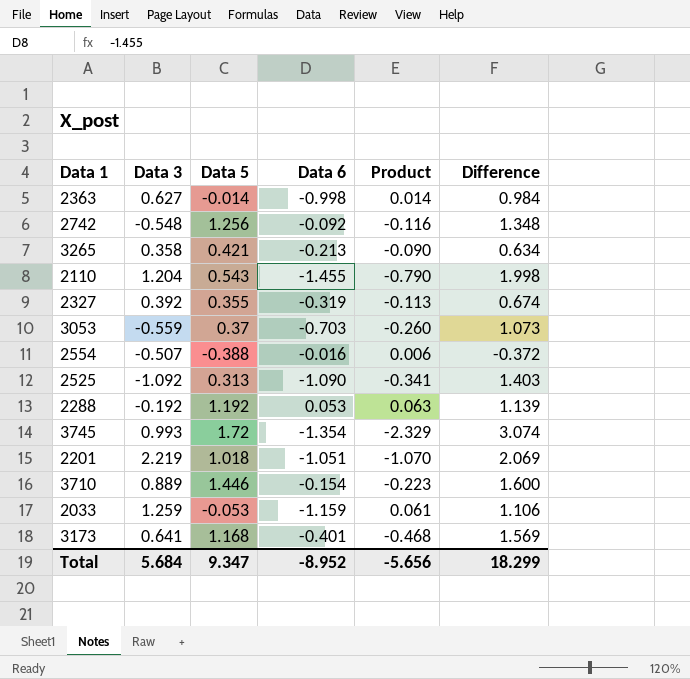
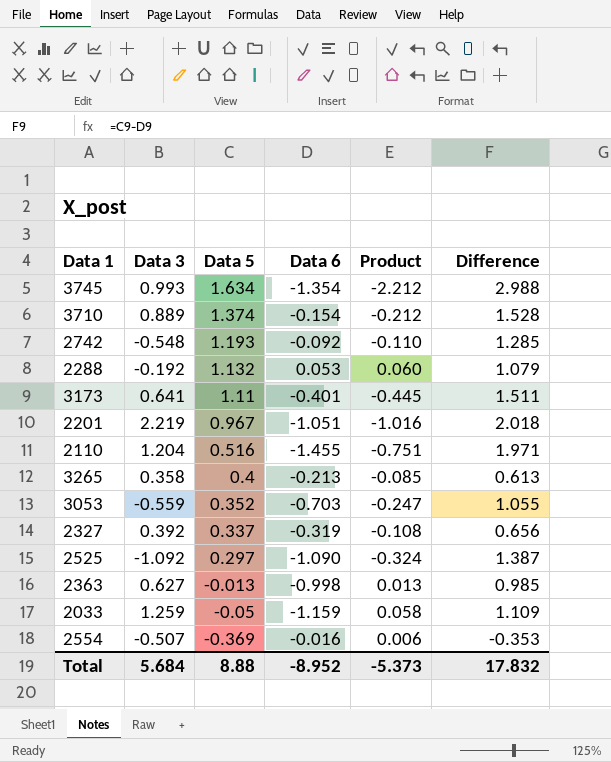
row order: none -> Data 5 descending
3745 | Data 5: 1.72 -> 1.634
3745 | Product: -2.329 -> -2.212
3745 | Difference: 3.074 -> 2.988
3710 | Data 5: 1.446 -> 1.374
3710 | Product: -0.223 -> -0.212
3710 | Difference: 1.600 -> 1.528
2742 | Data 5: 1.256 -> 1.193
2742 | Product: -0.116 -> -0.110
2742 | Difference: 1.348 -> 1.285
2288 | Data 5: 1.192 -> 1.132
2288 | Product: 0.063 -> 0.060
2288 | Difference: 1.139 -> 1.079
3173 | Data 5: 1.168 -> 1.11
3173 | Product: -0.468 -> -0.445
3173 | Difference: 1.569 -> 1.511
2201 | Data 5: 1.018 -> 0.967
2201 | Product: -1.070 -> -1.016
2201 | Difference: 2.069 -> 2.018
2110 | Data 5: 0.543 -> 0.516
2110 | Product: -0.790 -> -0.751
2110 | Difference: 1.998 -> 1.971
3265 | Data 5: 0.421 -> 0.4
3265 | Product: -0.090 -> -0.085
3265 | Difference: 0.634 -> 0.613
3053 | Data 5: 0.37 -> 0.352
3053 | Product: -0.260 -> -0.247
3053 | Difference: 1.073 -> 1.055
2327 | Data 5: 0.355 -> 0.337
2327 | Product: -0.113 -> -0.108
2327 | Difference: 0.674 -> 0.656
2525 | Data 5: 0.313 -> 0.297
2525 | Product: -0.341 -> -0.324
2525 | Difference: 1.403 -> 1.387
2363 | Data 5: -0.014 -> -0.013
2363 | Product: 0.014 -> 0.013
2363 | Difference: 0.984 -> 0.985
2033 | Data 5: -0.053 -> -0.05
2033 | Product: 0.061 -> 0.058
2033 | Difference: 1.106 -> 1.109
2554 | Data 5: -0.388 -> -0.369
2554 | Difference: -0.372 -> -0.353
Total | Data 5: 9.347 -> 8.88
Total | Product: -5.656 -> -5.373
Total | Difference: 18.299 -> 17.832

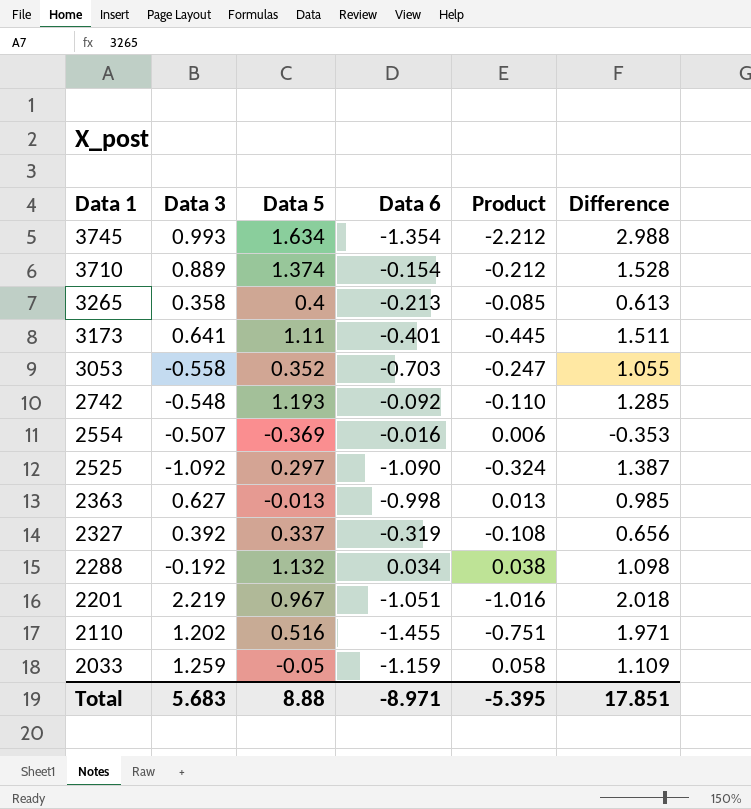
row order: Data 5 descending -> Data 1 descending
3053 | Data 3: -0.559 -> -0.558
2288 | Data 6: 0.053 -> 0.034
2288 | Product: 0.060 -> 0.038
2288 | Difference: 1.079 -> 1.098
2110 | Data 3: 1.204 -> 1.202
Total | Data 3: 5.684 -> 5.683
Total | Data 6: -8.952 -> -8.971
Total | Product: -5.373 -> -5.395
Total | Difference: 17.832 -> 17.851

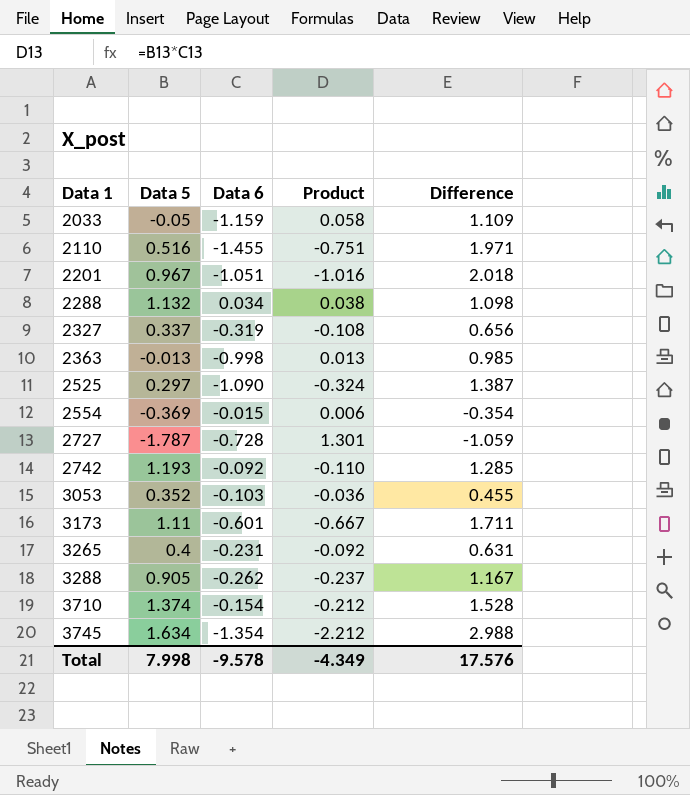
row order: Data 1 descending -> Data 1 ascending
column Data 3 | position: 2 -> none
2554 | Data 6: -0.016 -> -0.015
2554 | Difference: -0.353 -> -0.354
row 2727: none -> -1.787 | -0.728 | 1.301 | -1.059
3053 | Data 6: -0.703 -> -0.103
3053 | Product: -0.247 -> -0.036
3053 | Difference: 1.055 -> 0.455
3173 | Data 6: -0.401 -> -0.601
3173 | Product: -0.445 -> -0.667
3173 | Difference: 1.511 -> 1.711
3265 | Data 6: -0.213 -> -0.231
3265 | Product: -0.085 -> -0.092
3265 | Difference: 0.613 -> 0.631
row 3288: none -> 0.905 | -0.262 | -0.237 | 1.167
Total | Data 5: 8.88 -> 7.998
Total | Data 6: -8.971 -> -9.578
Total | Product: -5.395 -> -4.349
Total | Difference: 17.851 -> 17.576

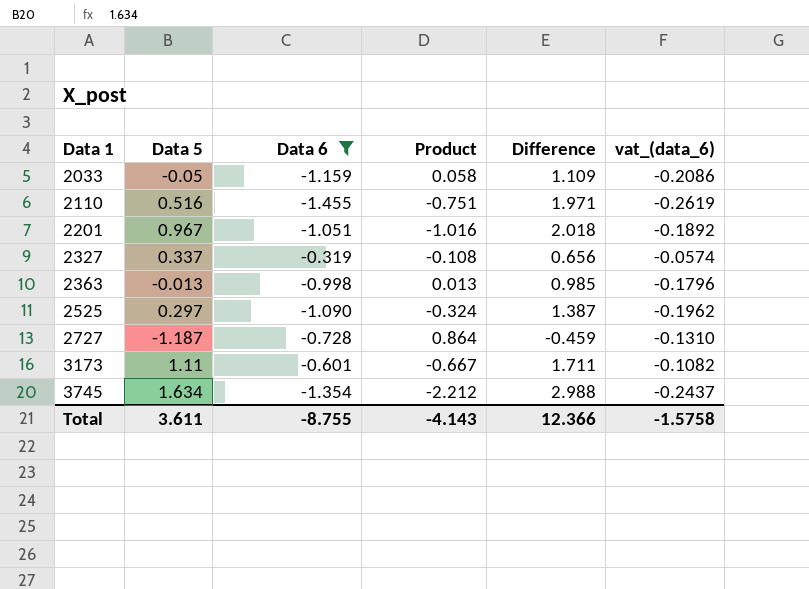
filter: none -> Data 6 <= -0.319
column vat_(data_6) | formula: none -> [Data 6] * 0.18
2727 | Data 5: -1.787 -> -1.187
2727 | Product: 1.301 -> 0.864
2727 | Difference: -1.059 -> -0.459
Total | Data 5: 7.998 -> 3.611
Total | Data 6: -9.578 -> -8.755
Total | Product: -4.349 -> -4.143
Total | Difference: 17.576 -> 12.366

